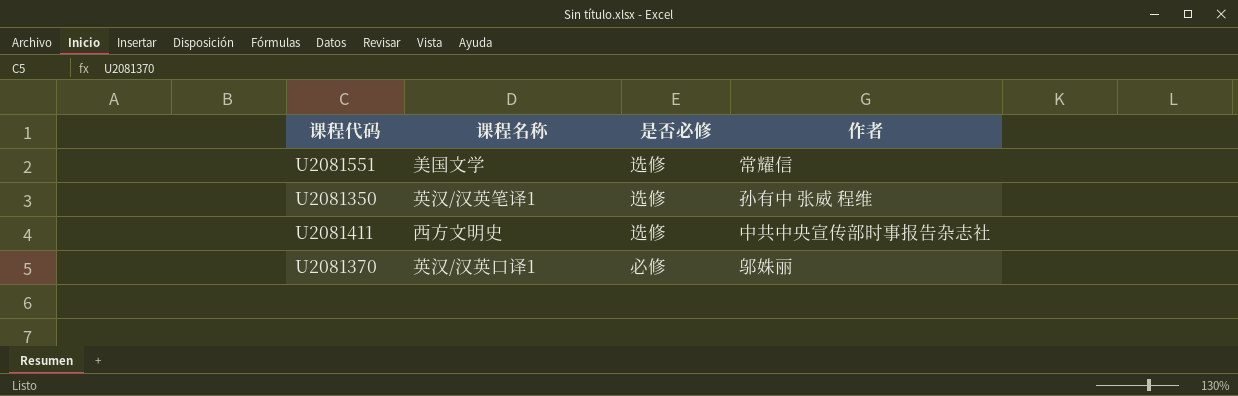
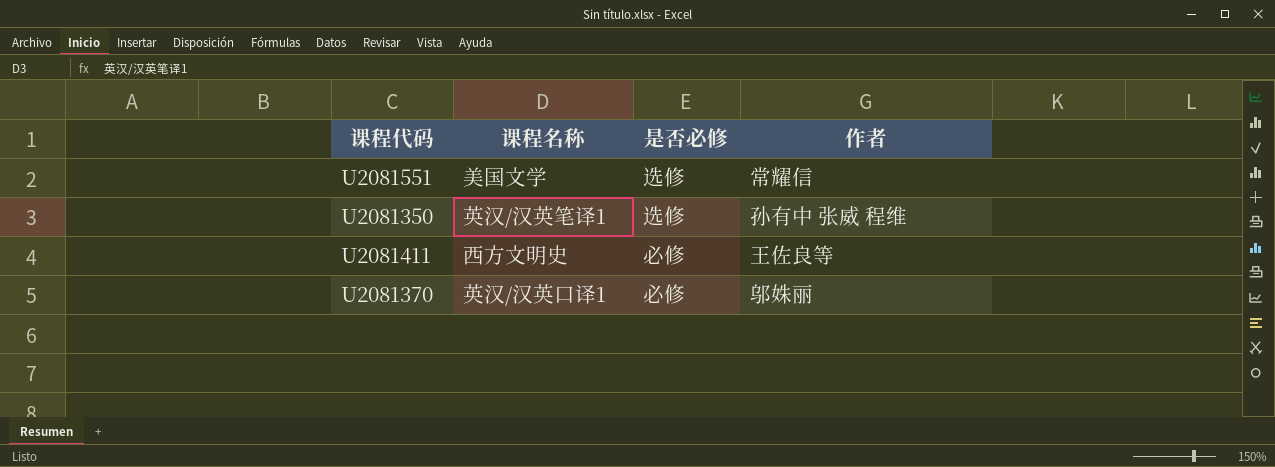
U2081411 | 是否必修: 选修 -> 必修
U2081411 | 作者: 中共中央宣传部时事报告杂志社 -> 王佐良等

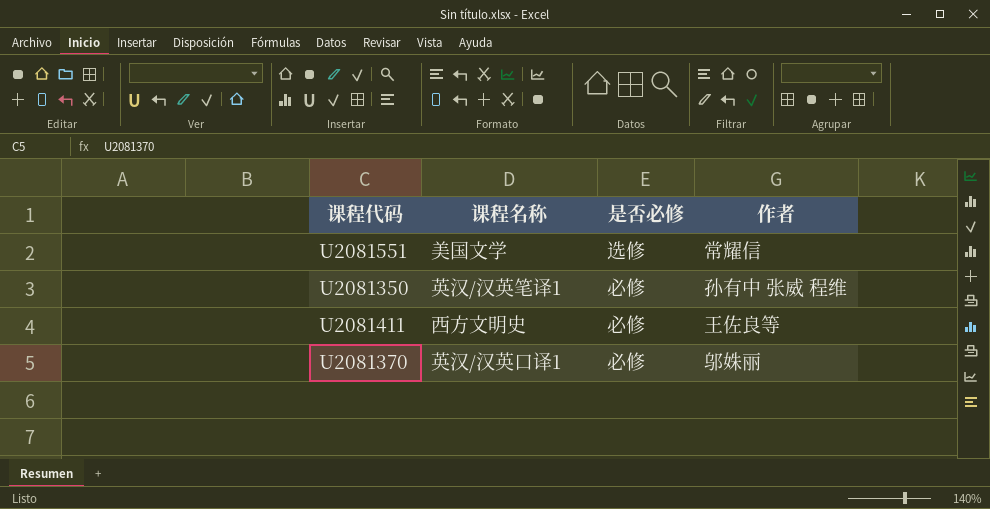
U2081350 | 是否必修: 选修 -> 必修

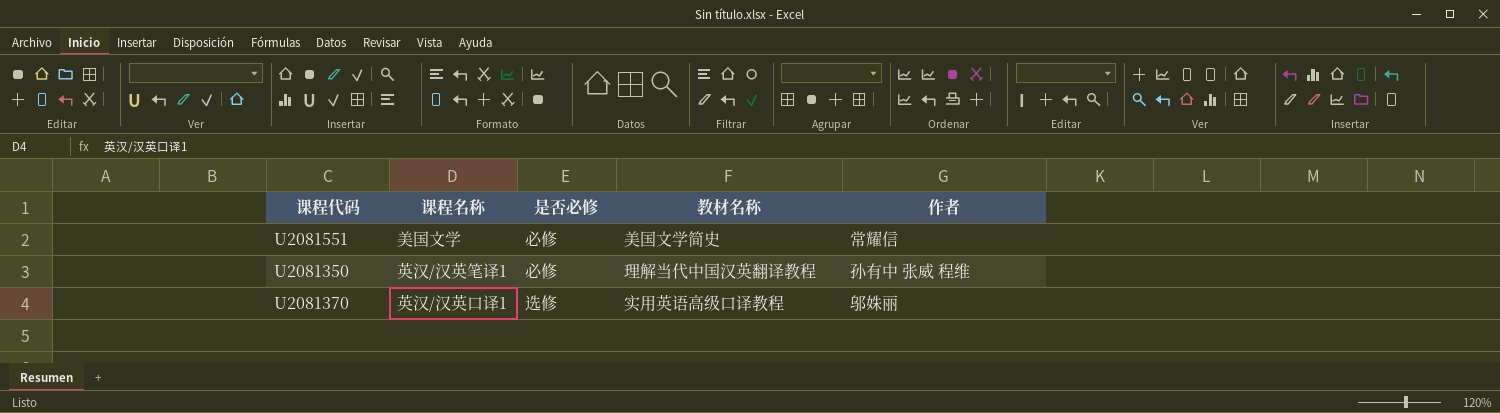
column 教材名称 | position: none -> 4
row U2081411: 西方文明史 | 必修 | 王佐良等 -> none
U2081551 | 是否必修: 选修 -> 必修
U2081370 | 是否必修: 必修 -> 选修

